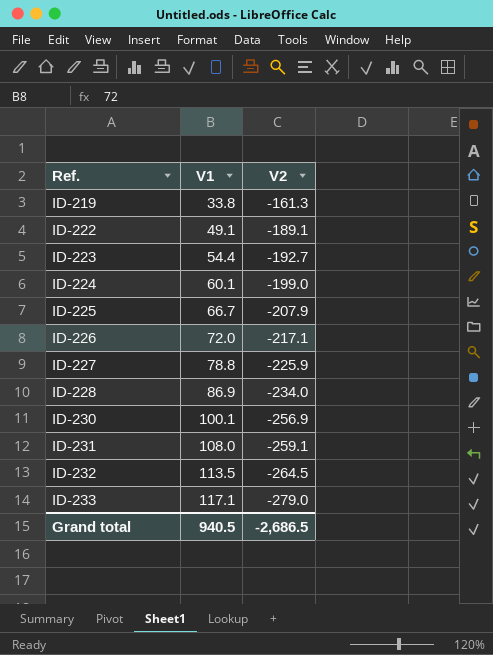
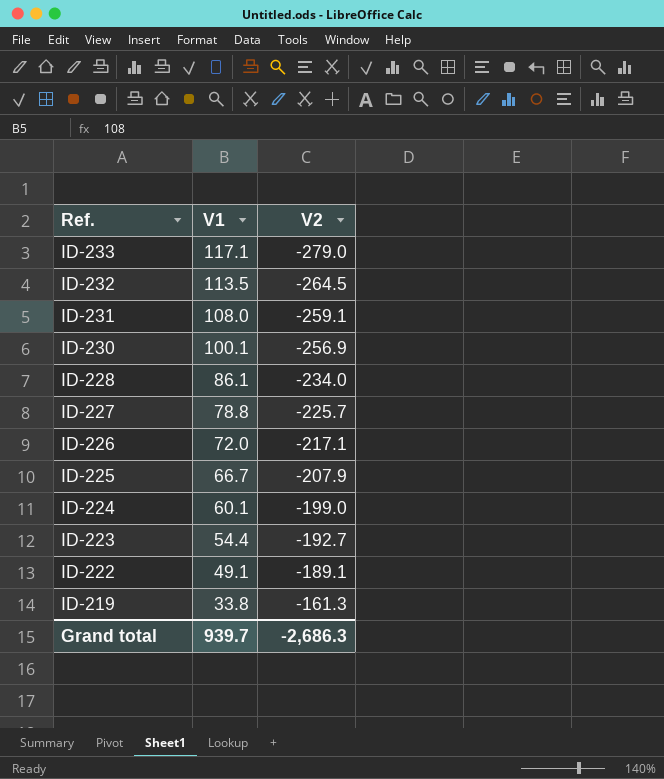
row order: Ref. ascending -> Ref. descending
ID-228 | V1: 86.9 -> 86.1
ID-227 | V2: -225.9 -> -225.7
Grand total | V1: 940.5 -> 939.7
Grand total | V2: -2,686.5 -> -2,686.3

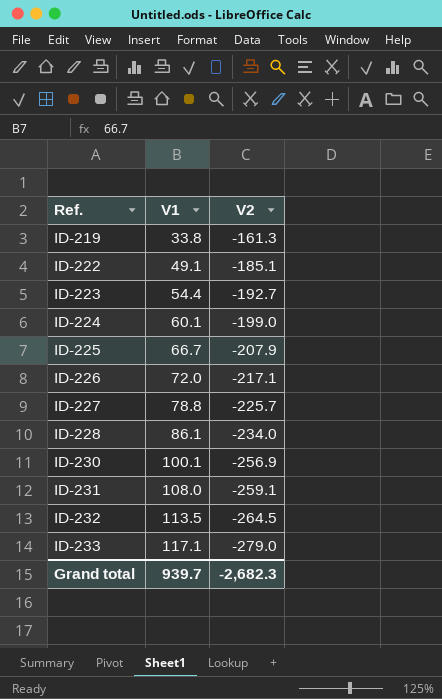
row order: Ref. descending -> Ref. ascending
ID-222 | V2: -189.1 -> -185.1
Grand total | V2: -2,686.3 -> -2,682.3

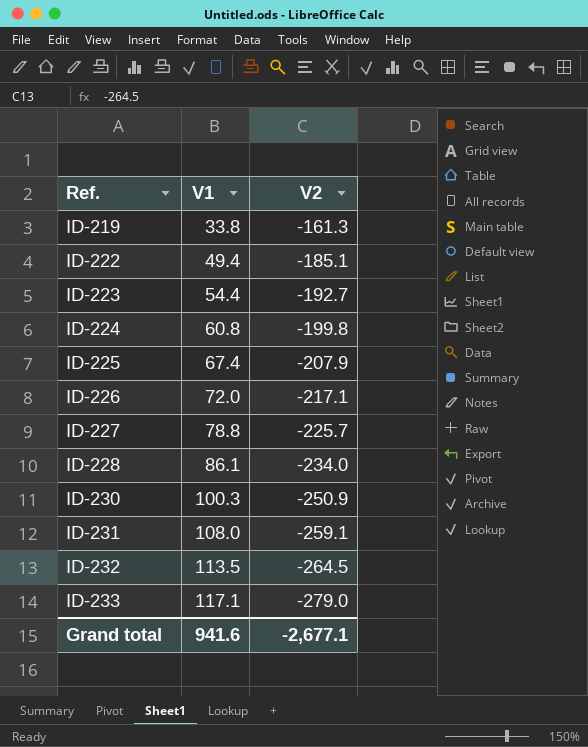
ID-222 | V1: 49.1 -> 49.4
ID-224 | V1: 60.1 -> 60.8
ID-224 | V2: -199.0 -> -199.8
ID-225 | V1: 66.7 -> 67.4
ID-230 | V1: 100.1 -> 100.3
ID-230 | V2: -256.9 -> -250.9
Grand total | V1: 939.7 -> 941.6
Grand total | V2: -2,682.3 -> -2,677.1

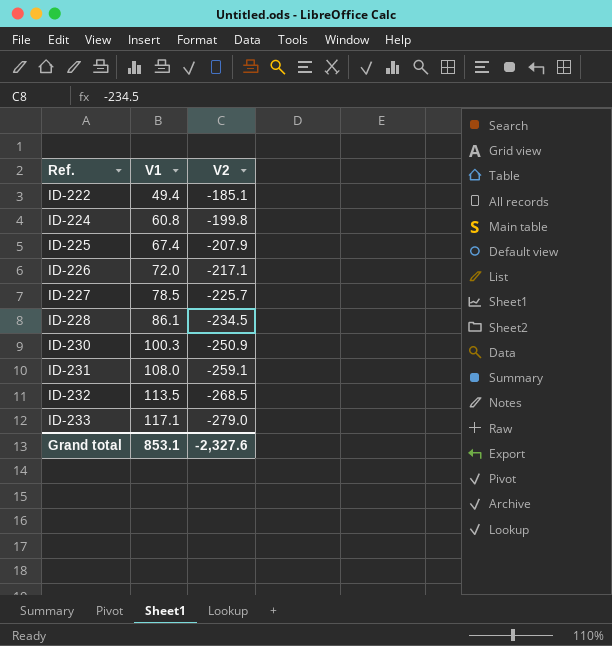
row ID-219: 33.8 | -161.3 -> none
row ID-223: 54.4 | -192.7 -> none
ID-227 | V1: 78.8 -> 78.5
ID-228 | V2: -234.0 -> -234.5
ID-232 | V2: -264.5 -> -268.5
Grand total | V1: 941.6 -> 853.1
Grand total | V2: -2,677.1 -> -2,327.6

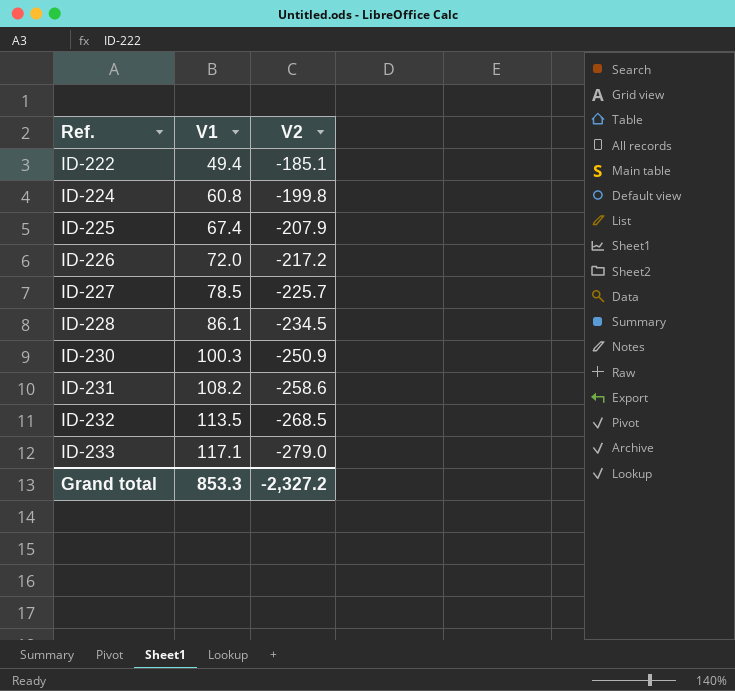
ID-226 | V2: -217.1 -> -217.2
ID-231 | V1: 108.0 -> 108.2
ID-231 | V2: -259.1 -> -258.6
Grand total | V1: 853.1 -> 853.3
Grand total | V2: -2,327.6 -> -2,327.2

